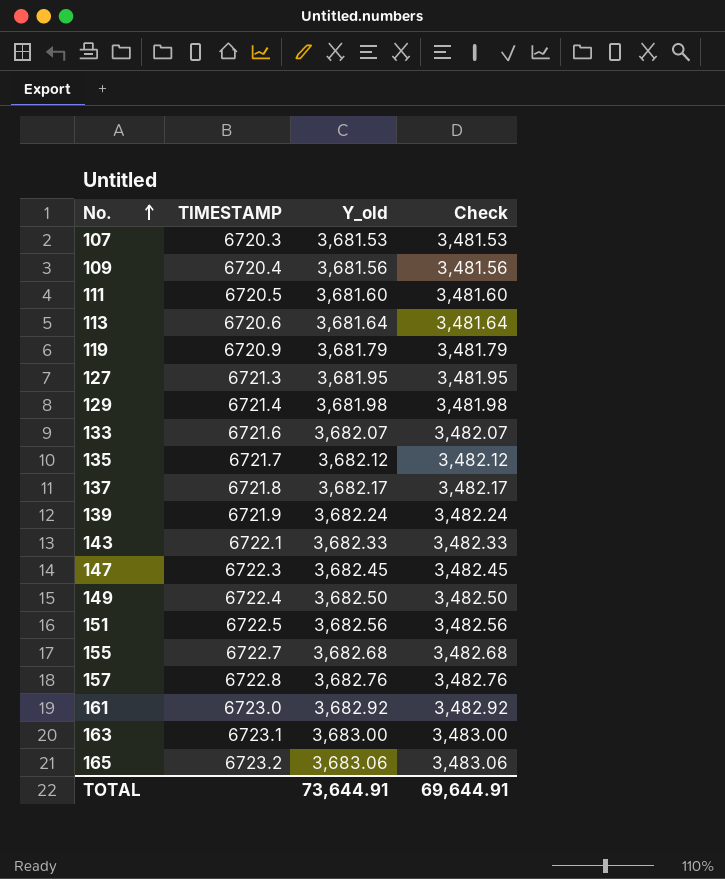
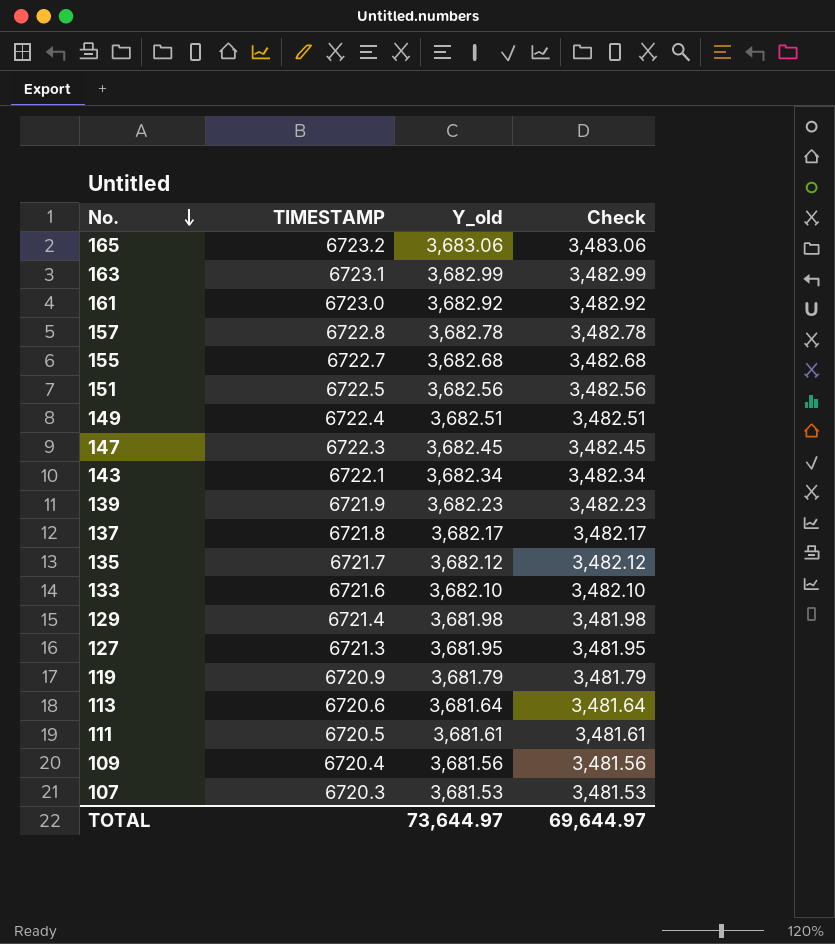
row order: No. ascending -> No. descending
163 | Y_old: 3,683.00 -> 3,682.99
163 | Check: 3,483.00 -> 3,482.99
157 | Y_old: 3,682.76 -> 3,682.78
157 | Check: 3,482.76 -> 3,482.78
149 | Y_old: 3,682.50 -> 3,682.51
149 | Check: 3,482.50 -> 3,482.51
143 | Y_old: 3,682.33 -> 3,682.34
143 | Check: 3,482.33 -> 3,482.34
139 | Y_old: 3,682.24 -> 3,682.23
139 | Check: 3,482.24 -> 3,482.23
133 | Y_old: 3,682.07 -> 3,682.10
133 | Check: 3,482.07 -> 3,482.10
111 | Y_old: 3,681.60 -> 3,681.61
111 | Check: 3,481.60 -> 3,481.61
TOTAL | Y_old: 73,644.91 -> 73,644.97
TOTAL | Check: 69,644.91 -> 69,644.97

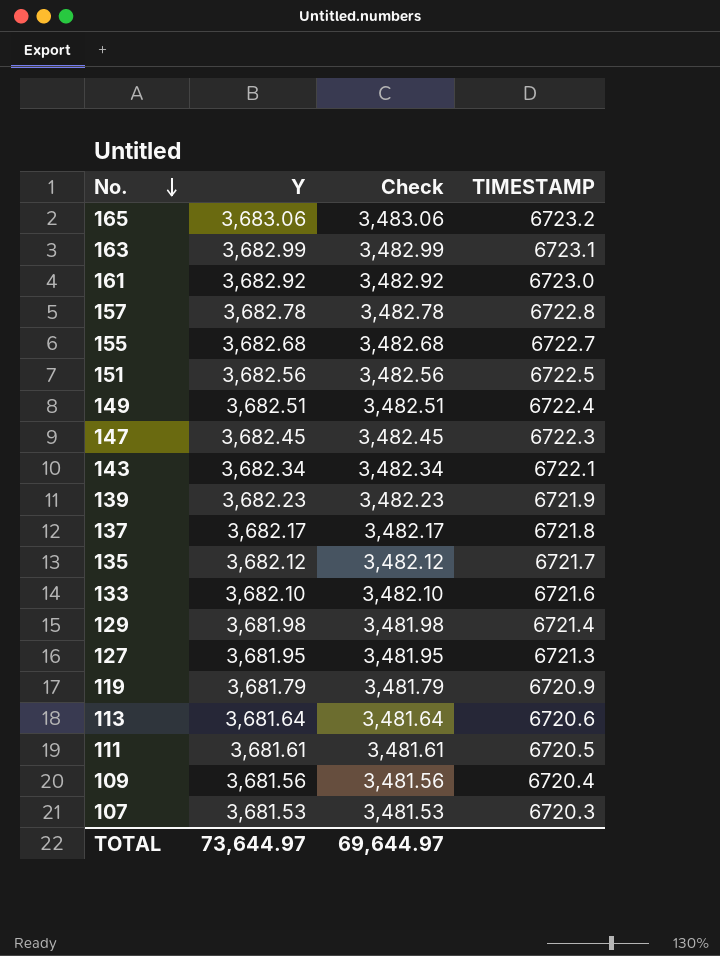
column name: Y_old -> Y
column TIMESTAMP | position: 2 -> 4

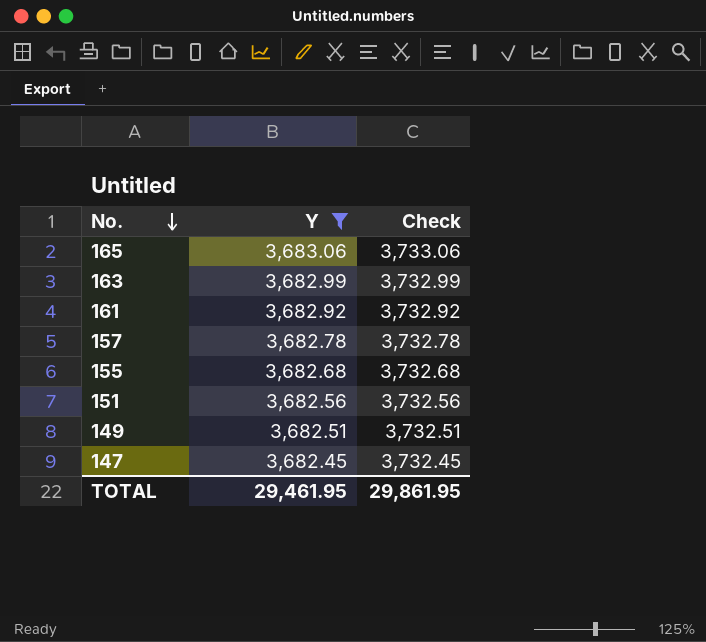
filter: none -> Y >= 3,682.45
column TIMESTAMP | position: 4 -> none
column Check | formula: [Y] - 200 -> [Y] + 50
TOTAL | Y: 73,644.97 -> 29,461.95
TOTAL | Check: 69,644.97 -> 29,861.95

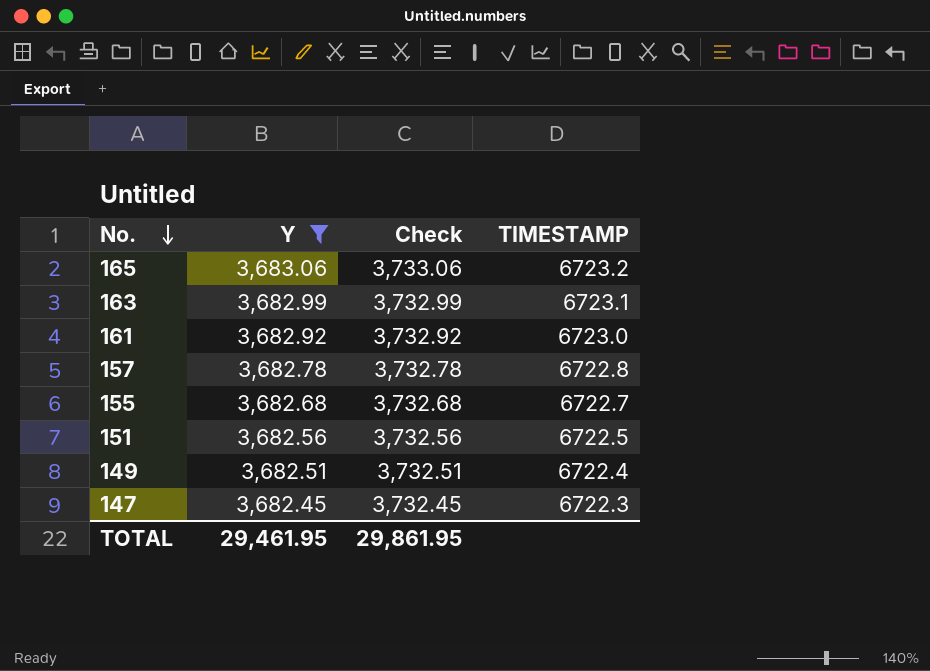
column TIMESTAMP | position: none -> 4

